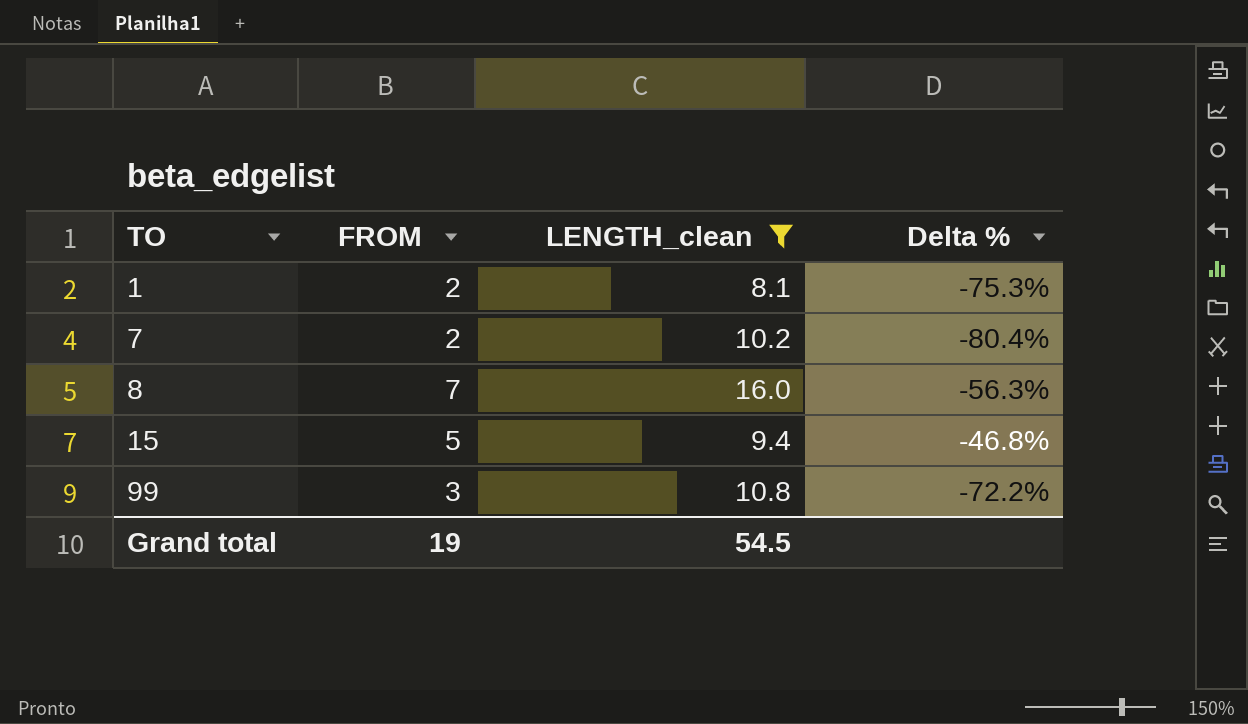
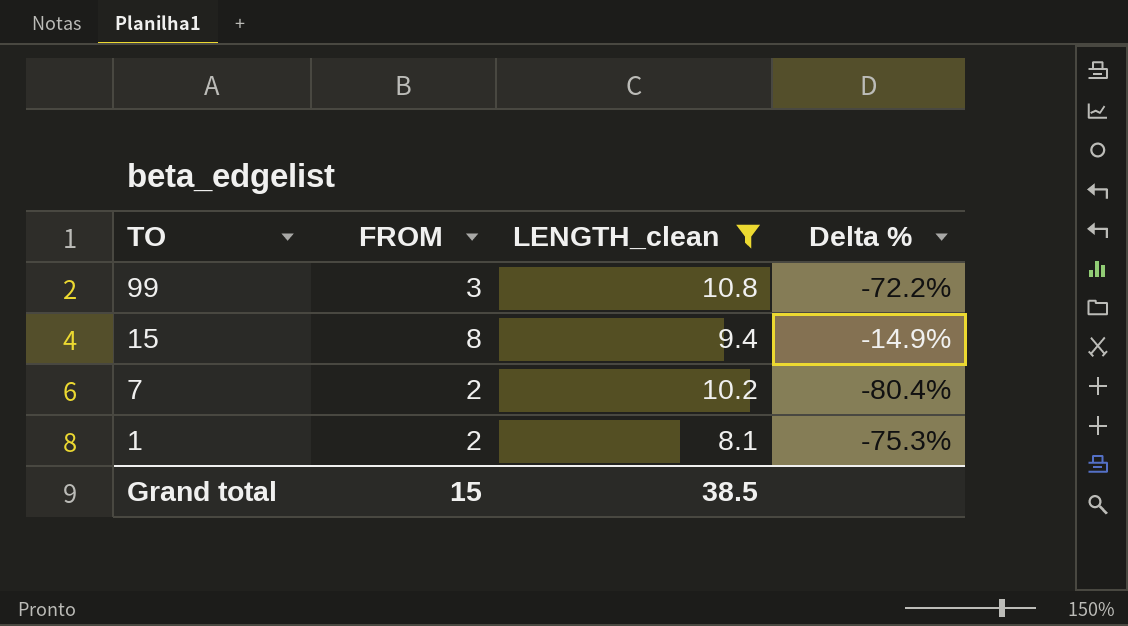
row order: TO ascending -> TO descending
row 8: 7 | 16.0 | -56.3% -> none
15 | FROM: 5 -> 8
15 | Delta %: -46.8% -> -14.9%
Grand total | FROM: 19 -> 15
Grand total | LENGTH_clean: 54.5 -> 38.5

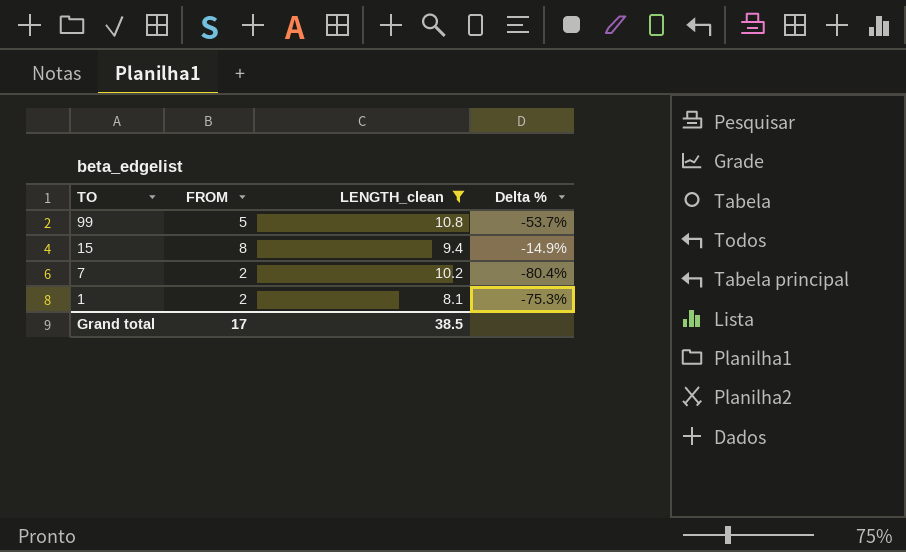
99 | FROM: 3 -> 5
99 | Delta %: -72.2% -> -53.7%
Grand total | FROM: 15 -> 17

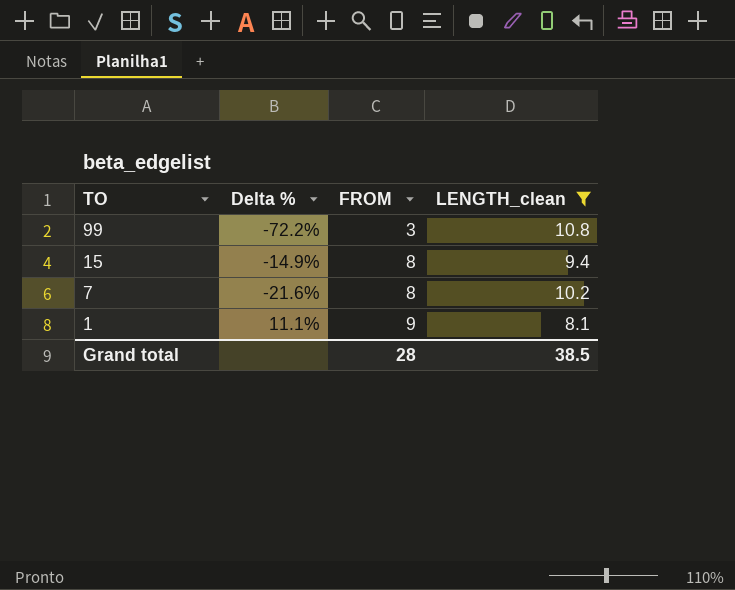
column Delta % | position: 4 -> 2
99 | Delta %: -53.7% -> -72.2%
99 | FROM: 5 -> 3
7 | Delta %: -80.4% -> -21.6%
7 | FROM: 2 -> 8
1 | Delta %: -75.3% -> 11.1%
1 | FROM: 2 -> 9
Grand total | FROM: 17 -> 28

